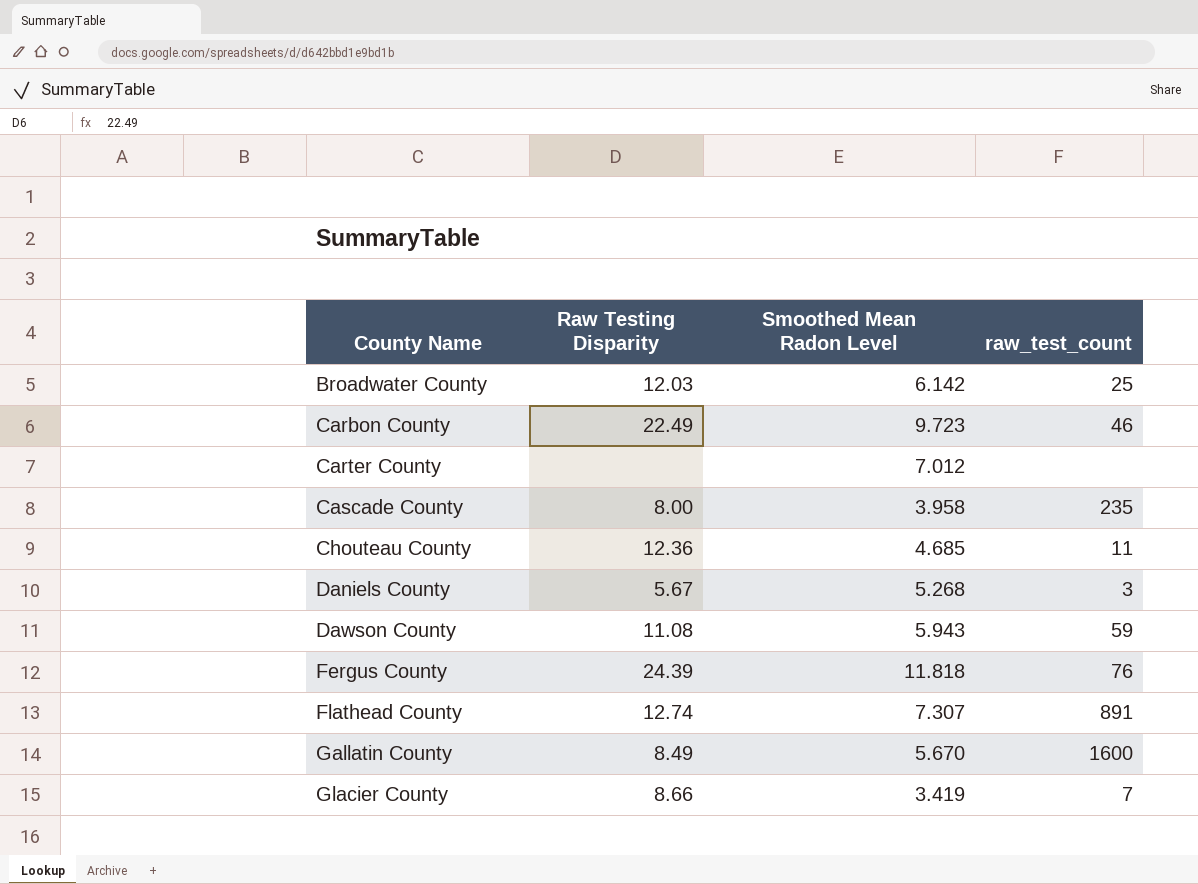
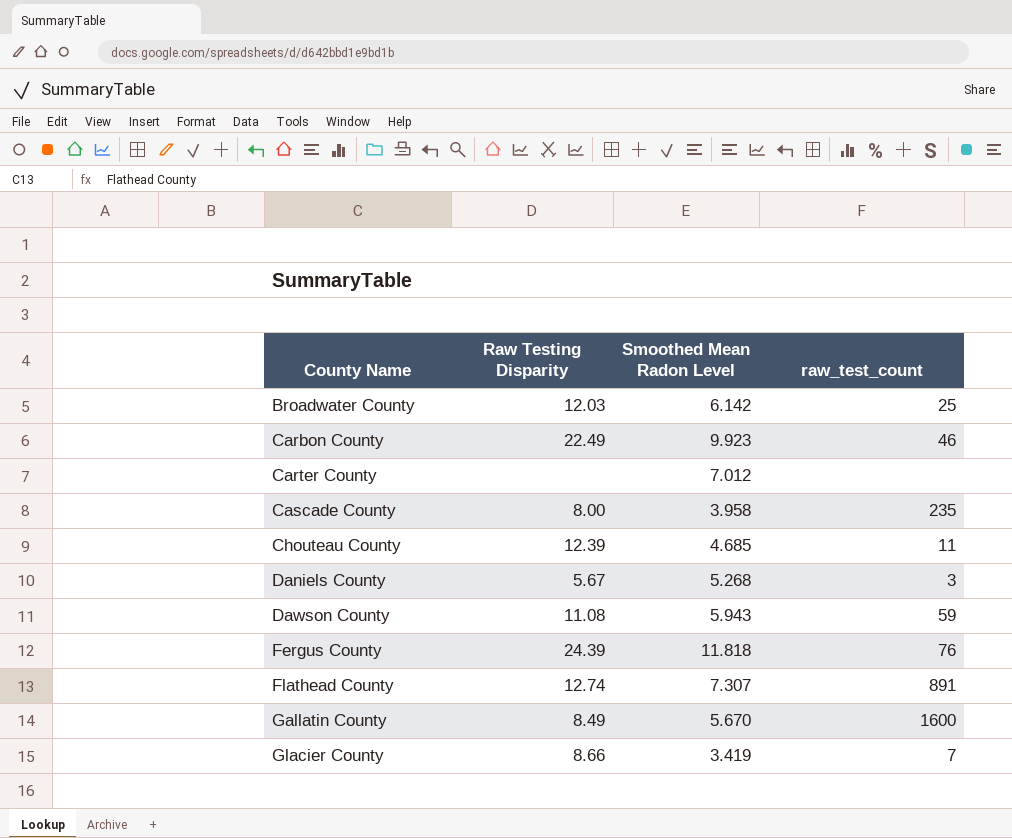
Carbon County | Smoothed Mean Radon Level: 9.723 -> 9.923
Chouteau County | Raw Testing Disparity: 12.36 -> 12.39

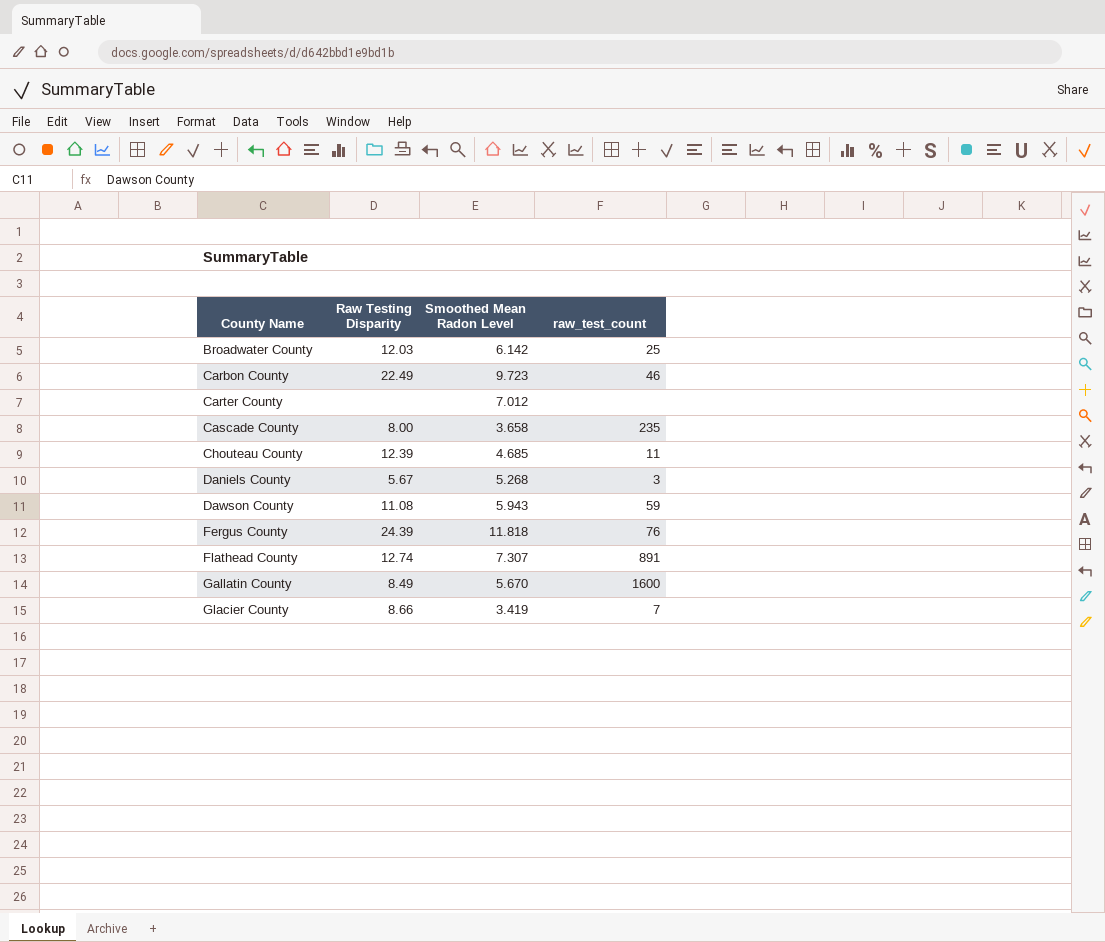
Carbon County | Smoothed Mean Radon Level: 9.923 -> 9.723
Cascade County | Smoothed Mean Radon Level: 3.958 -> 3.658

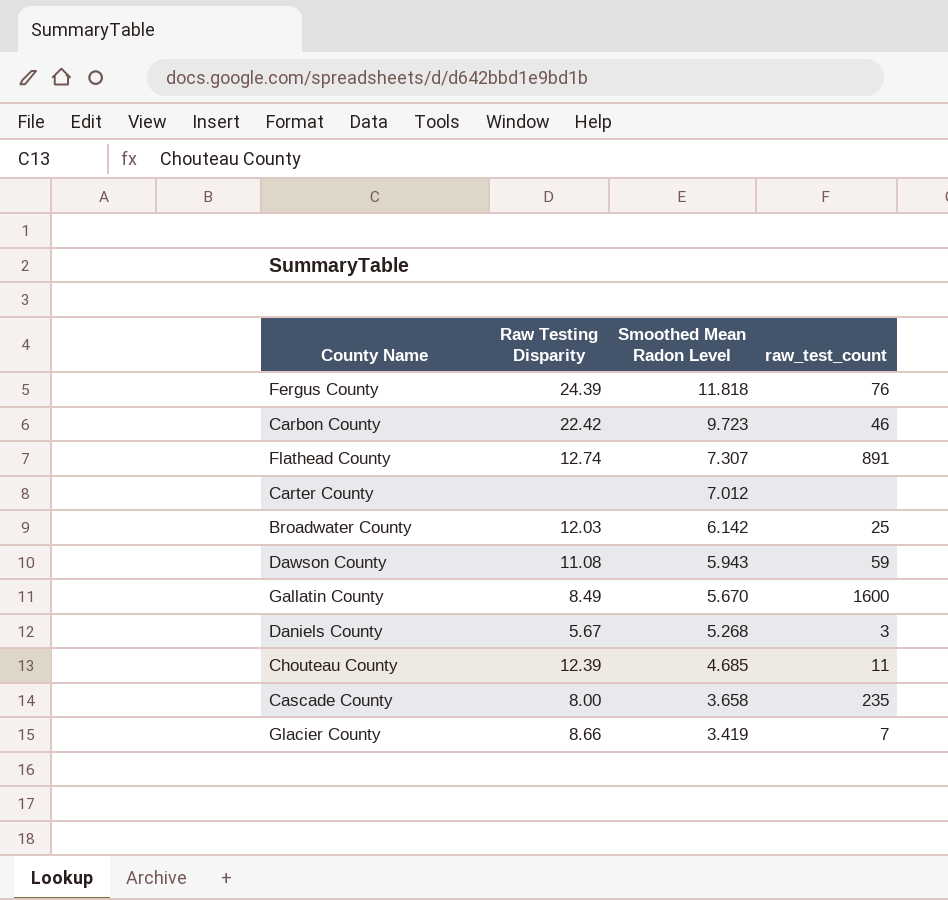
row order: County Name ascending -> Smoothed Mean Radon Level descending
Carbon County | Raw Testing Disparity: 22.49 -> 22.42

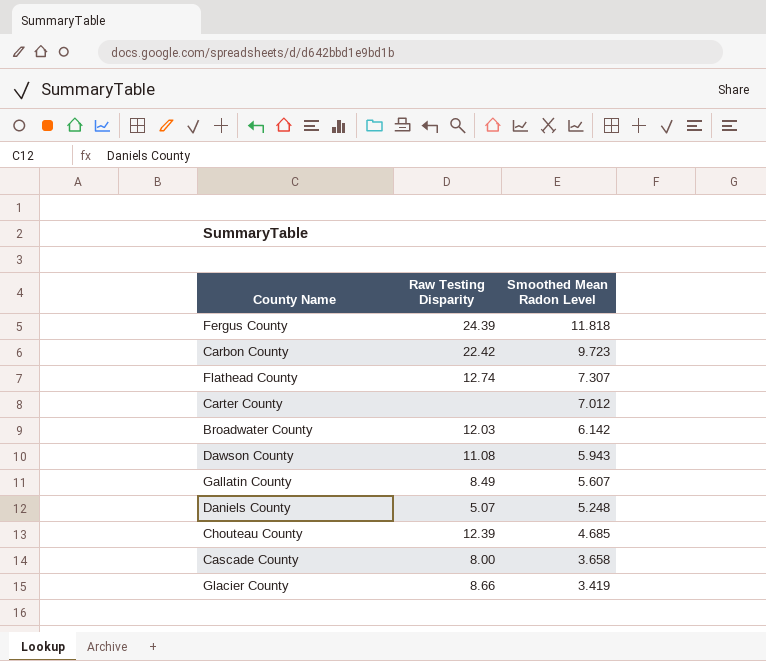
column raw_test_count | position: 4 -> none
Gallatin County | Smoothed Mean Radon Level: 5.670 -> 5.607
Daniels County | Raw Testing Disparity: 5.67 -> 5.07
Daniels County | Smoothed Mean Radon Level: 5.268 -> 5.248

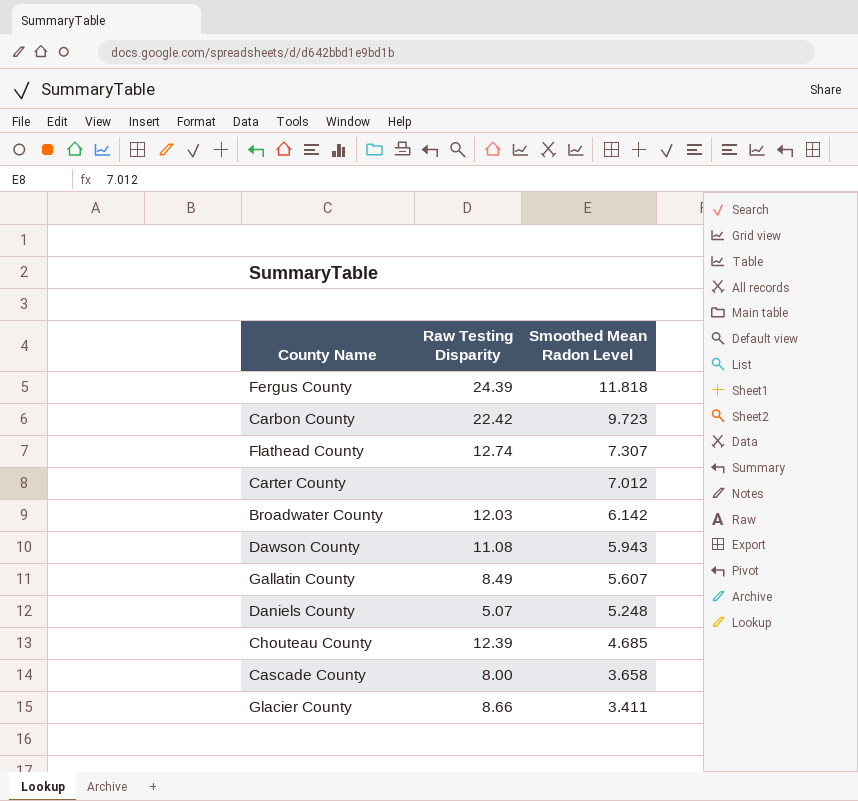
Glacier County | Smoothed Mean Radon Level: 3.419 -> 3.411

